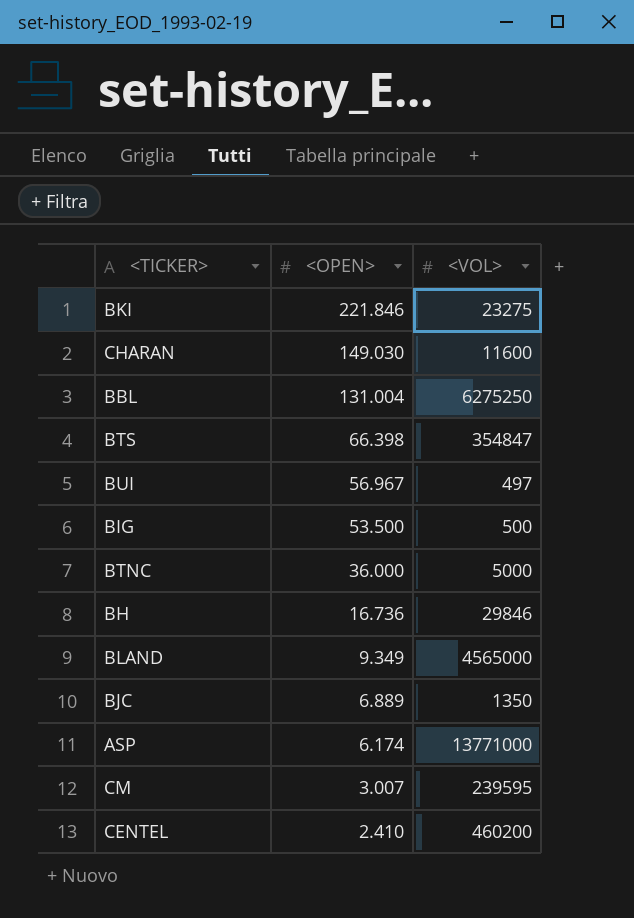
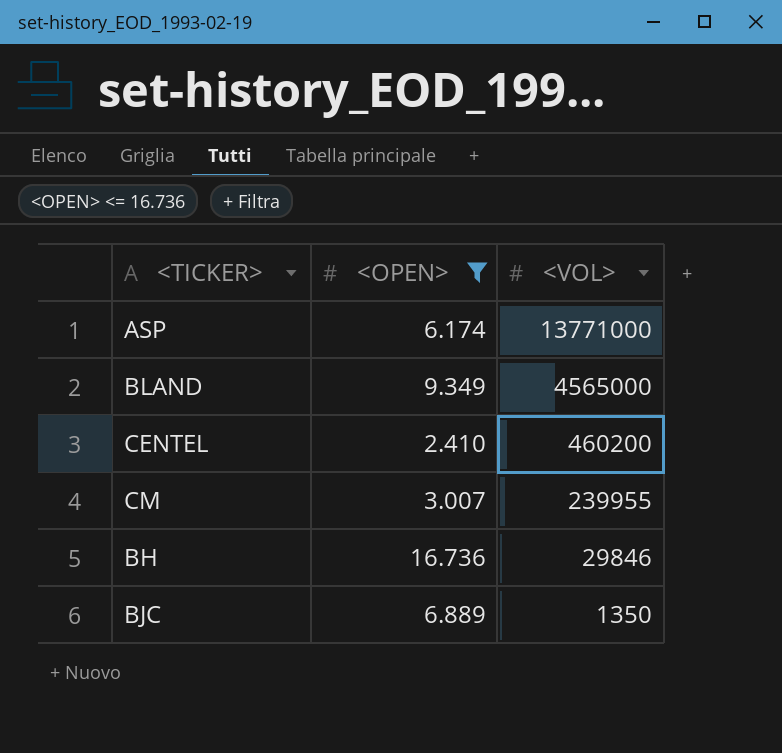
filter: none -> <OPEN> <= 16.736
row order: <OPEN> descending -> <VOL> descending
CM | <VOL>: 239595 -> 239955

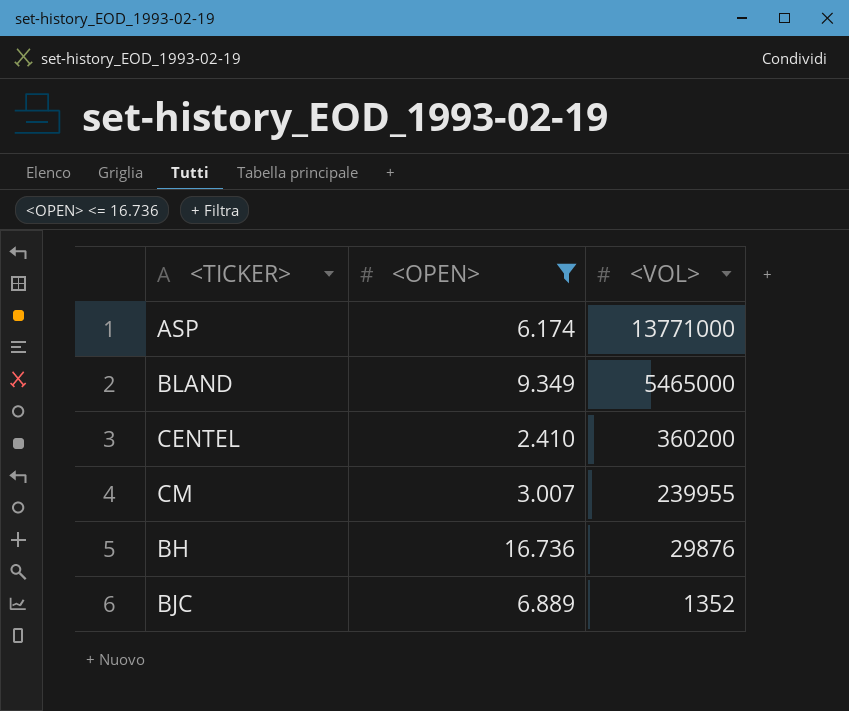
BLAND | <VOL>: 4565000 -> 5465000
CENTEL | <VOL>: 460200 -> 360200
BH | <VOL>: 29846 -> 29876
BJC | <VOL>: 1350 -> 1352

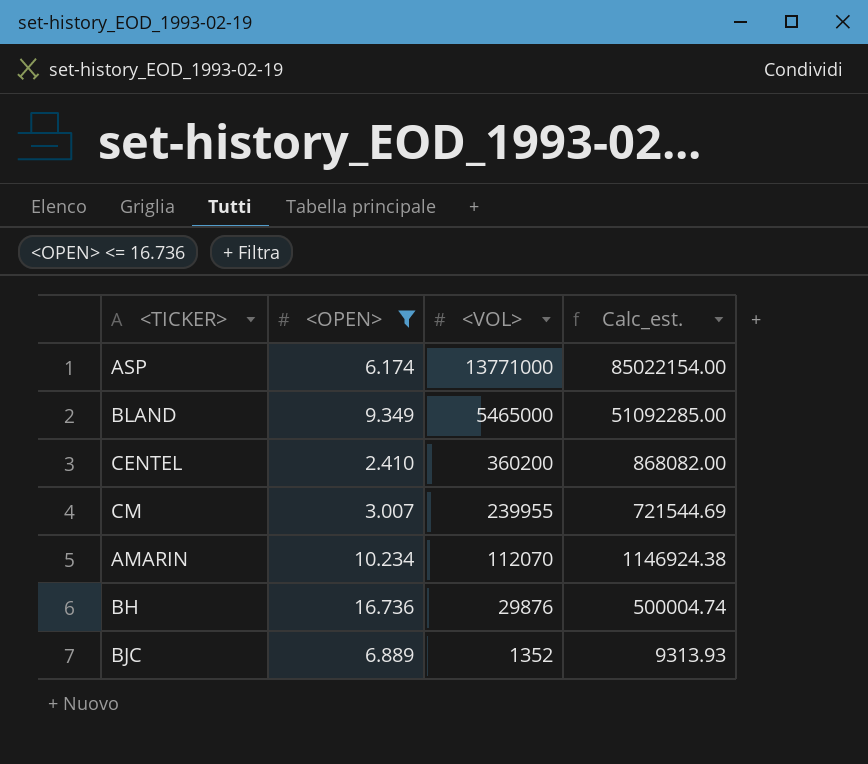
column Calc_est. | formula: none -> [<OPEN>] * [<VOL>]
row AMARIN: none -> 10.234 | 112070 | 1146924.38

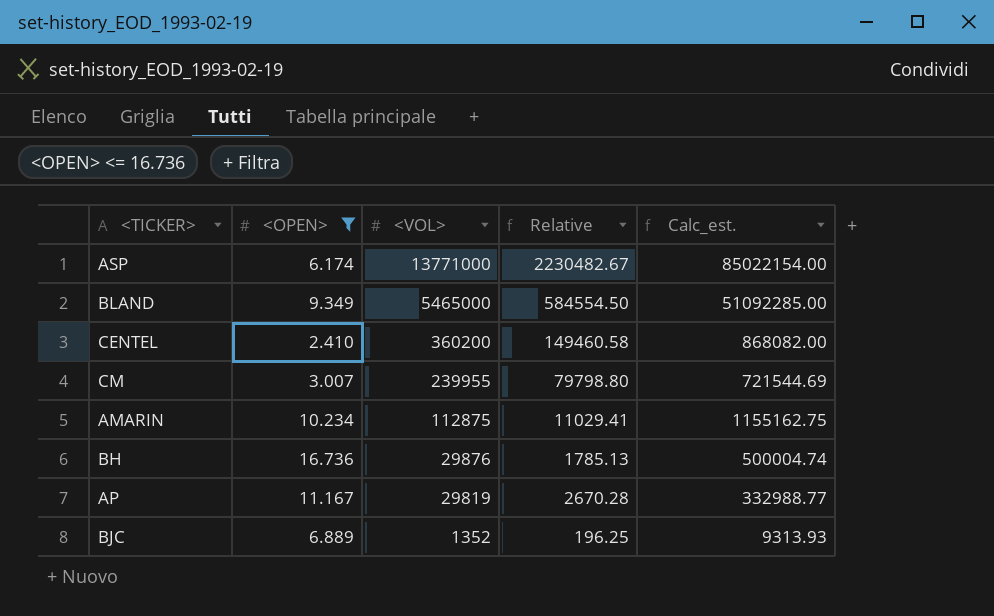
column Relative | formula: none -> [<VOL>] / [<OPEN>]
AMARIN | <VOL>: 112070 -> 112875
AMARIN | Calc_est.: 1146924.38 -> 1155162.75
row AP: none -> 11.167 | 29819 | 2670.28 | 332988.77

